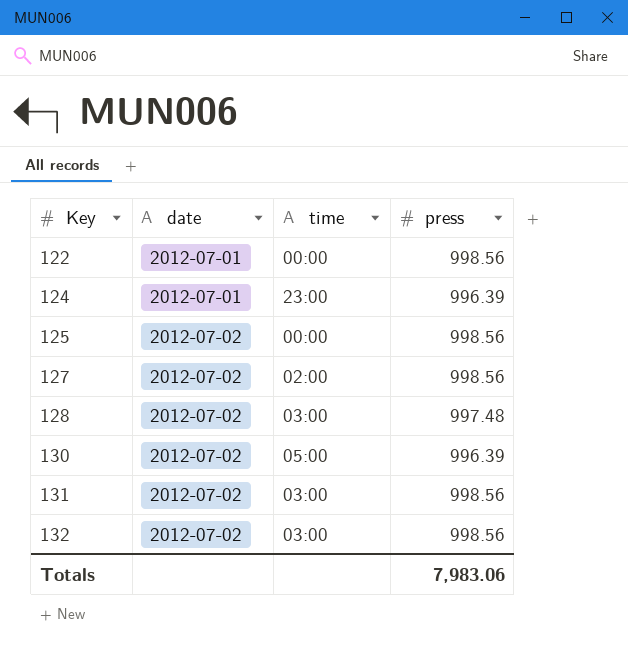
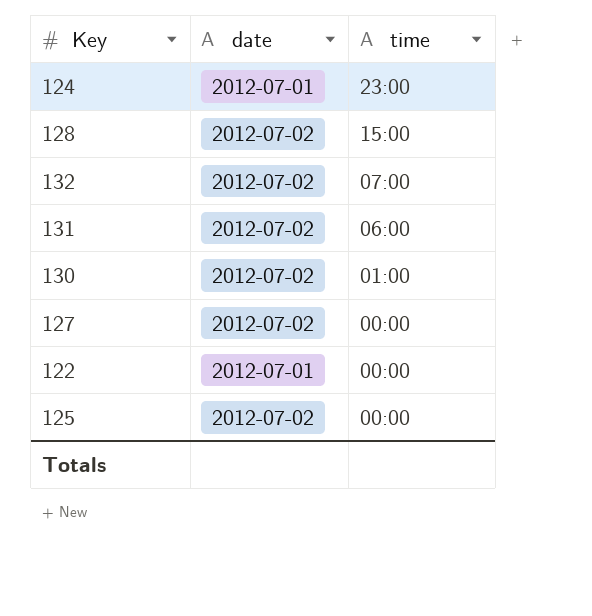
row order: Key ascending -> time descending
column press | position: 4 -> none
128 | time: 03:00 -> 15:00
132 | time: 03:00 -> 07:00
131 | time: 03:00 -> 06:00
130 | time: 05:00 -> 01:00
127 | time: 02:00 -> 00:00

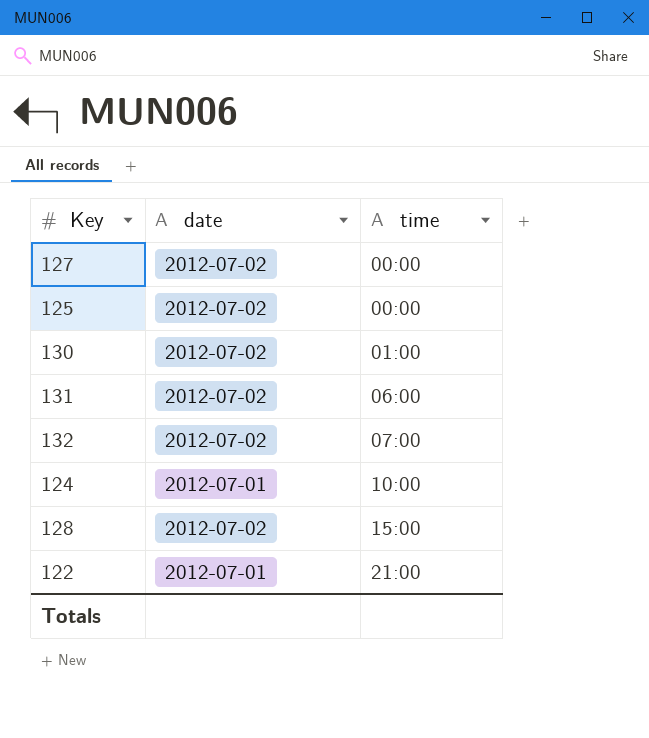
row order: time descending -> time ascending
124 | time: 23:00 -> 10:00
122 | time: 00:00 -> 21:00

